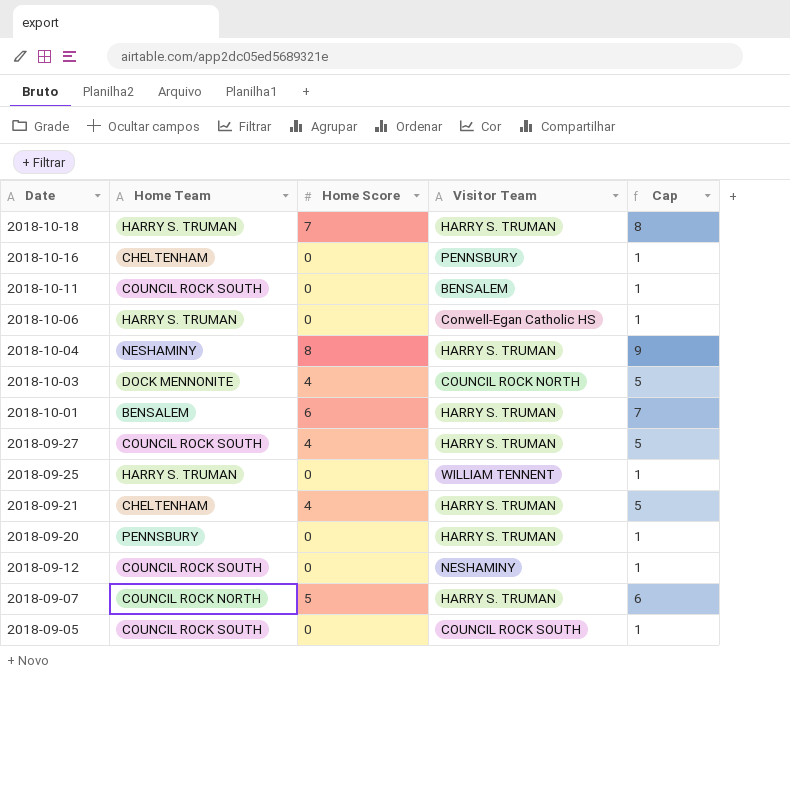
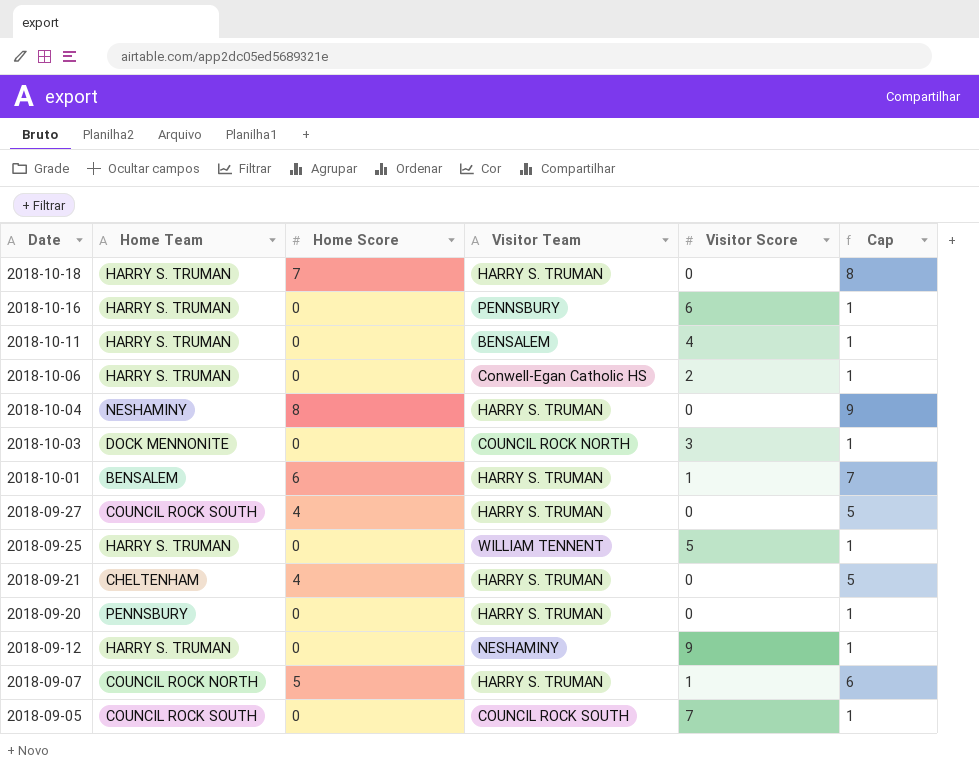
column Visitor Score | position: none -> 5
2018-10-16 | Home Team: CHELTENHAM -> HARRY S. TRUMAN
2018-10-11 | Home Team: COUNCIL ROCK SOUTH -> HARRY S. TRUMAN
2018-10-03 | Home Score: 4 -> 0
2018-10-03 | Cap: 5 -> 1
2018-09-12 | Home Team: COUNCIL ROCK SOUTH -> HARRY S. TRUMAN

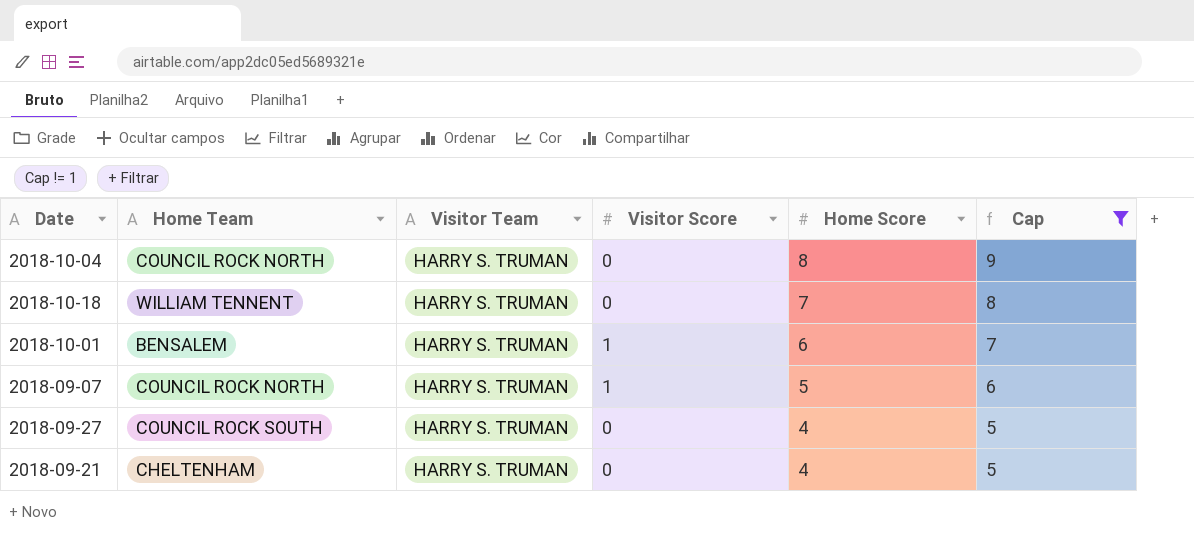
filter: none -> Cap != 1
row order: Date descending -> Home Score descending
column Home Score | position: 3 -> 5
2018-10-04 | Home Team: NESHAMINY -> COUNCIL ROCK NORTH
2018-10-18 | Home Team: HARRY S. TRUMAN -> WILLIAM TENNENT

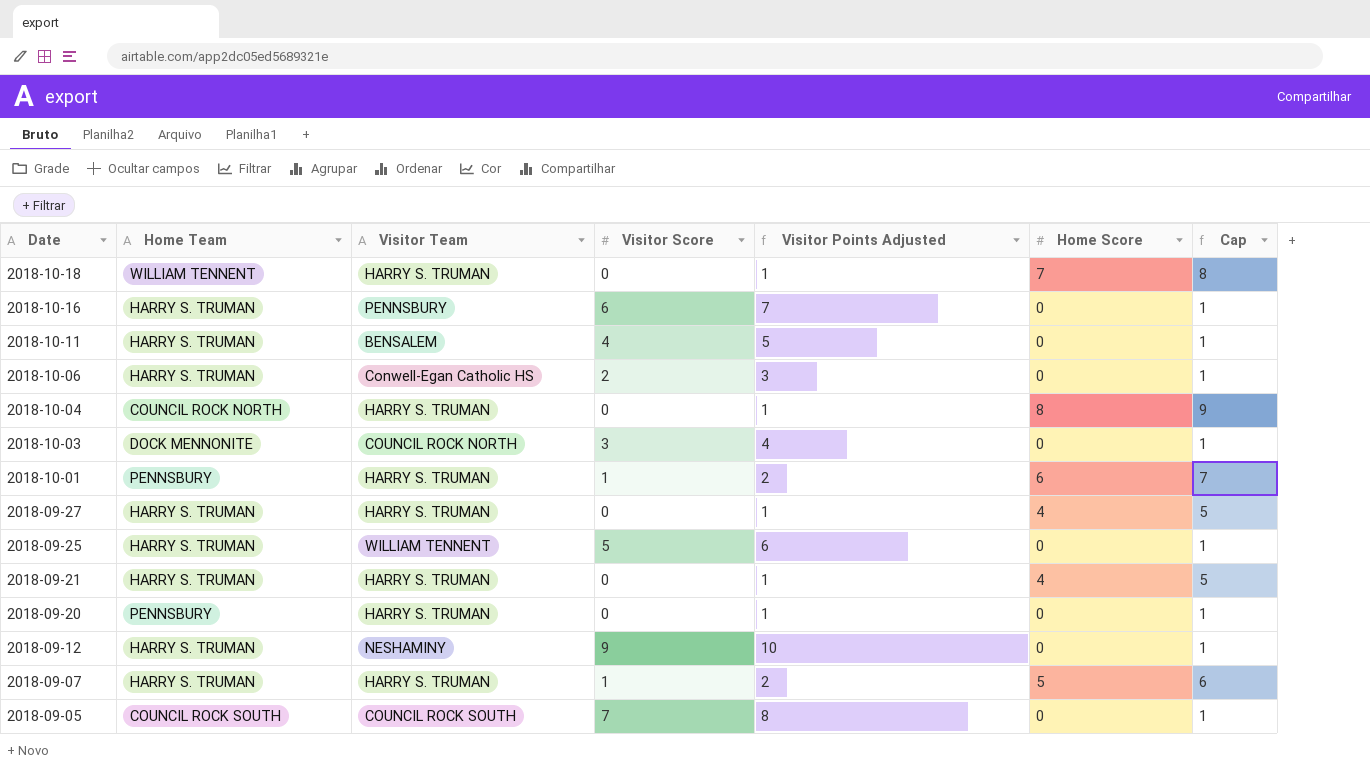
filter: Cap != 1 -> none
row order: Home Score descending -> Date descending
column Visitor Points Adjusted | formula: none -> [Visitor Score] + 1
2018-10-01 | Home Team: BENSALEM -> PENNSBURY
2018-09-27 | Home Team: COUNCIL ROCK SOUTH -> HARRY S. TRUMAN
2018-09-21 | Home Team: CHELTENHAM -> HARRY S. TRUMAN
2018-09-07 | Home Team: COUNCIL ROCK NORTH -> HARRY S. TRUMAN

